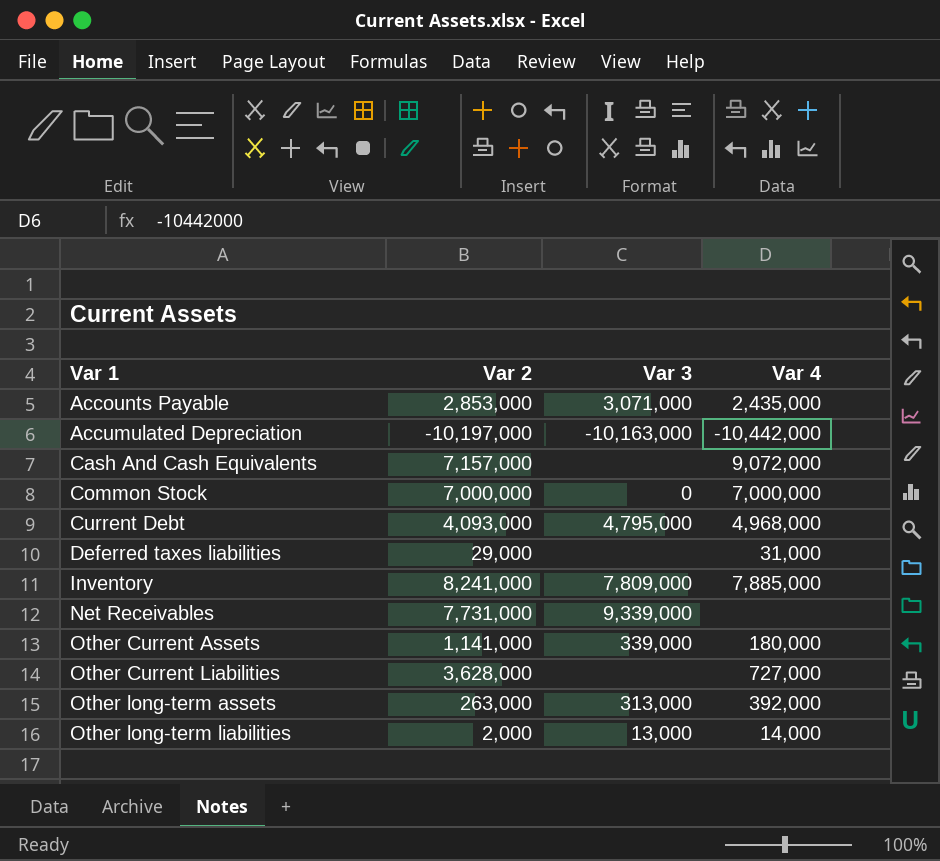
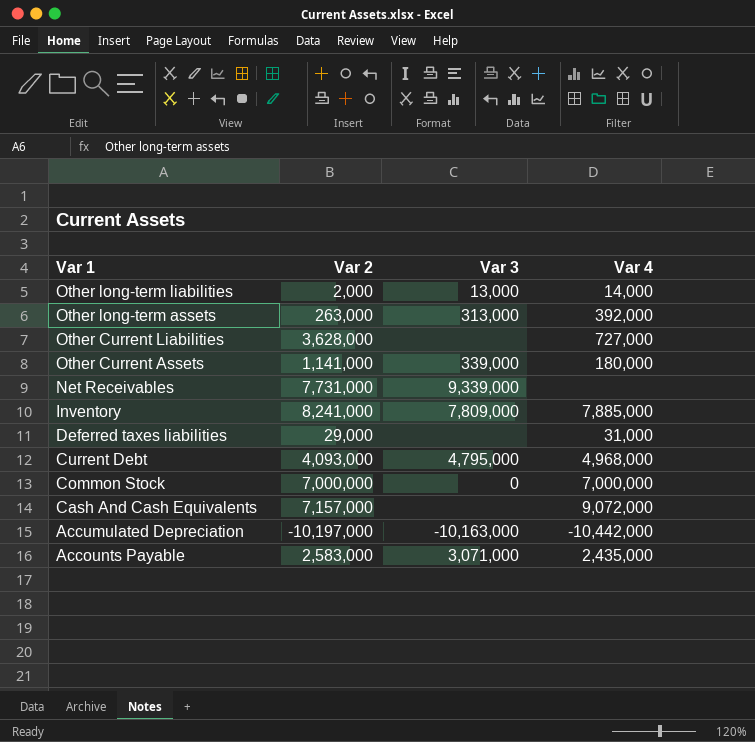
row order: Var 1 ascending -> Var 1 descending
Accounts Payable | Var 2: 2,853,000 -> 2,583,000

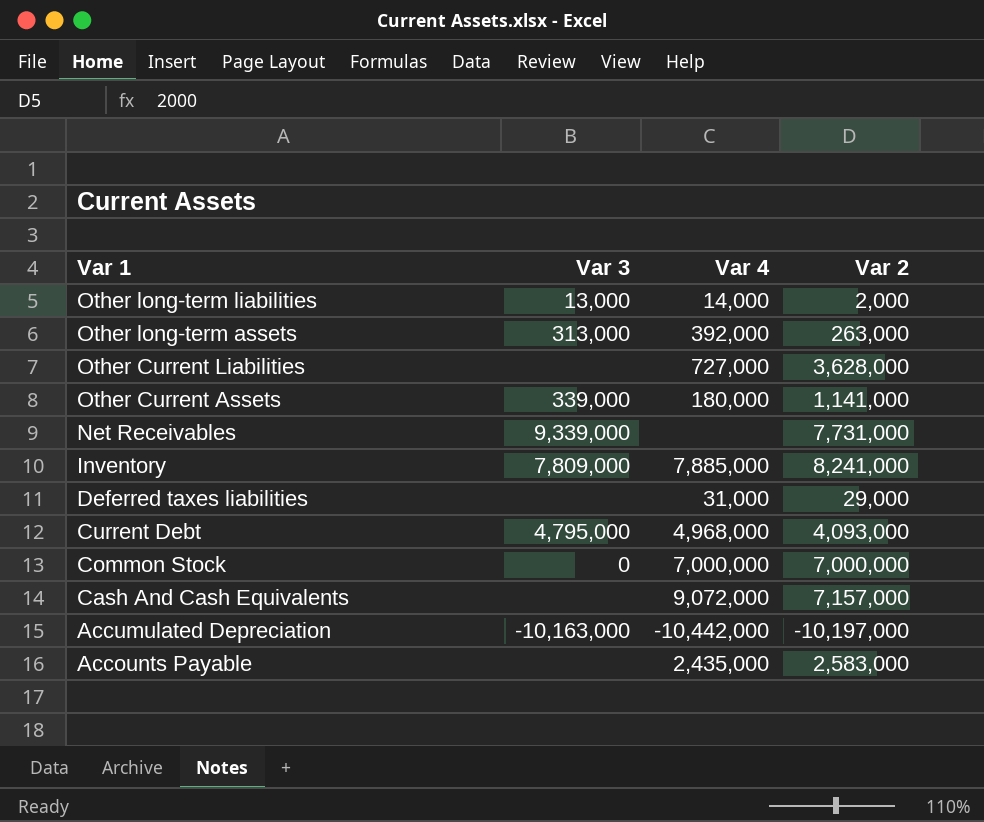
column Var 2 | position: 2 -> 4
Accounts Payable | Var 3: 3,071,000 -> none

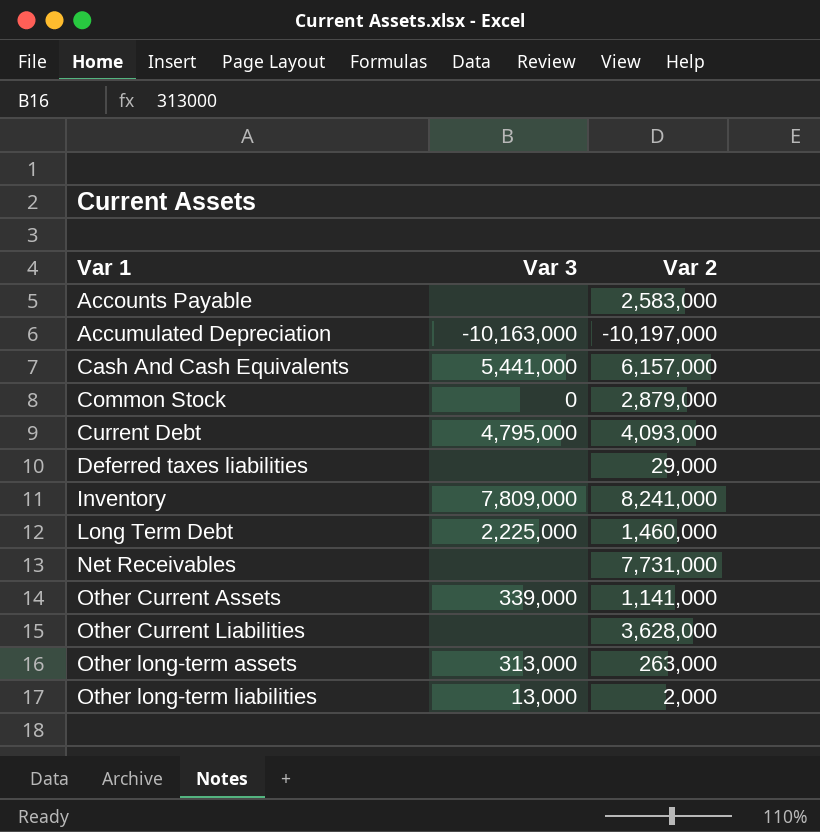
row order: Var 1 descending -> Var 1 ascending
column Var 4 | position: 3 -> none
Cash And Cash Equivalents | Var 3: none -> 5,441,000
Cash And Cash Equivalents | Var 2: 7,157,000 -> 6,157,000
Common Stock | Var 2: 7,000,000 -> 2,879,000
row Long Term Debt: none -> 2,225,000 | 1,460,000
Net Receivables | Var 3: 9,339,000 -> none

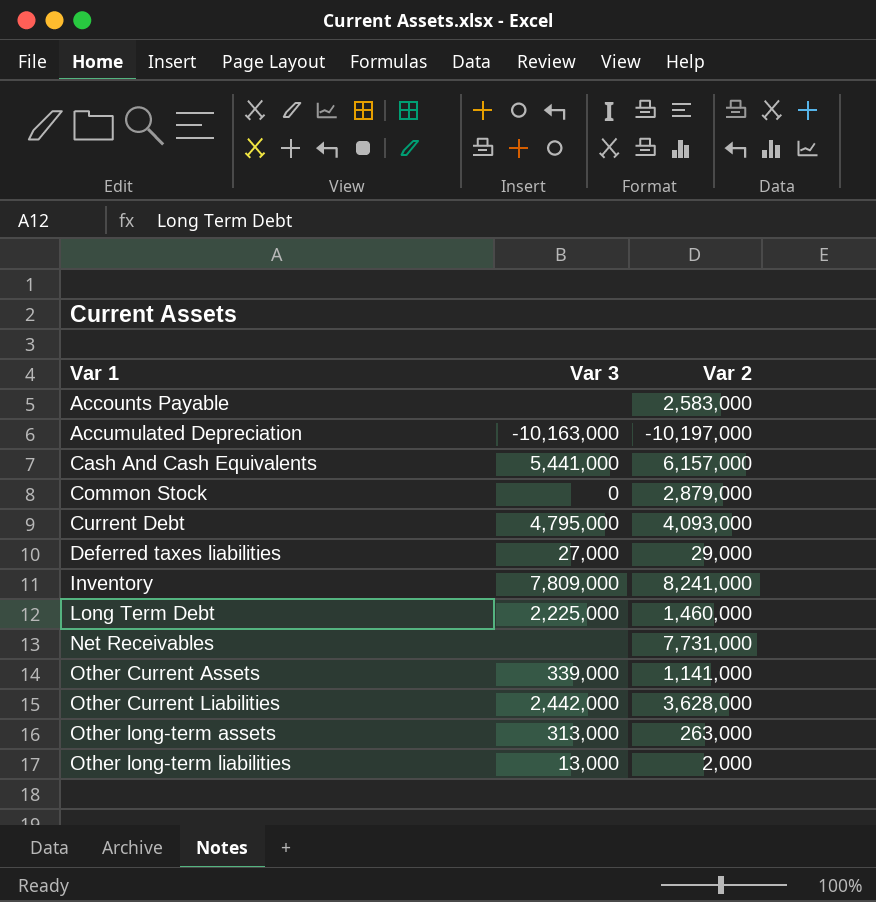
Deferred taxes liabilities | Var 3: none -> 27,000
Other Current Liabilities | Var 3: none -> 2,442,000

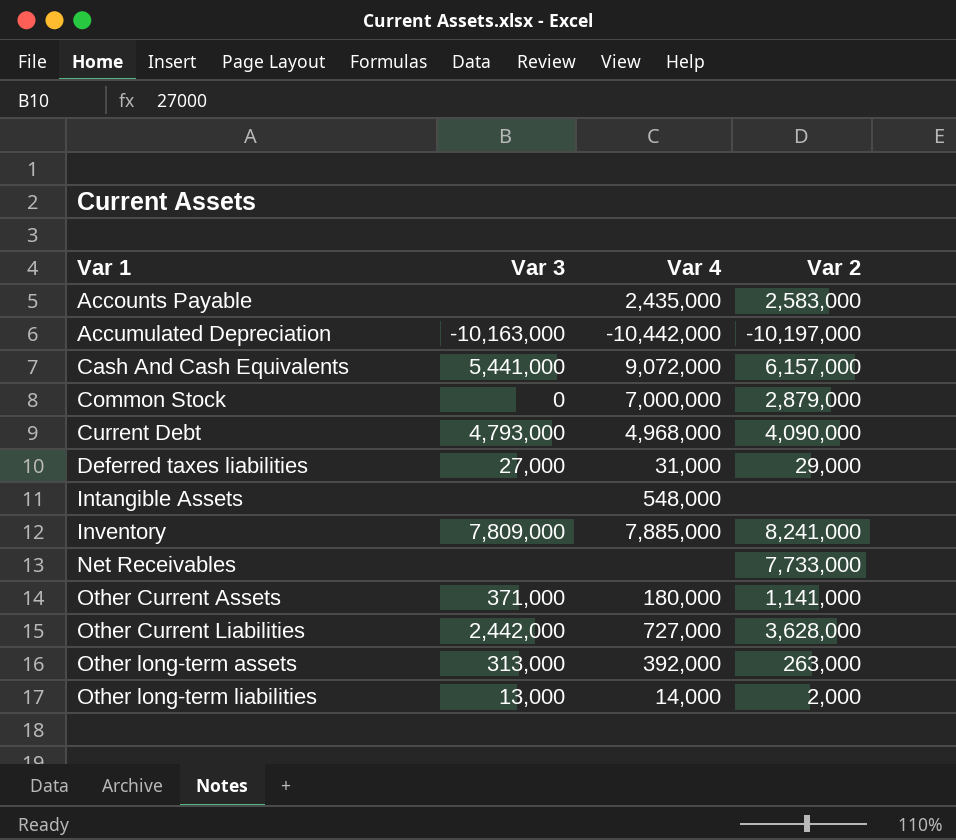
column Var 4 | position: none -> 3
row Long Term Debt: 2,225,000 | 1,460,000 -> none
Current Debt | Var 3: 4,795,000 -> 4,793,000
Current Debt | Var 2: 4,093,000 -> 4,090,000
row Intangible Assets: none -> none | 548,000 | none
Net Receivables | Var 2: 7,731,000 -> 7,733,000
Other Current Assets | Var 3: 339,000 -> 371,000

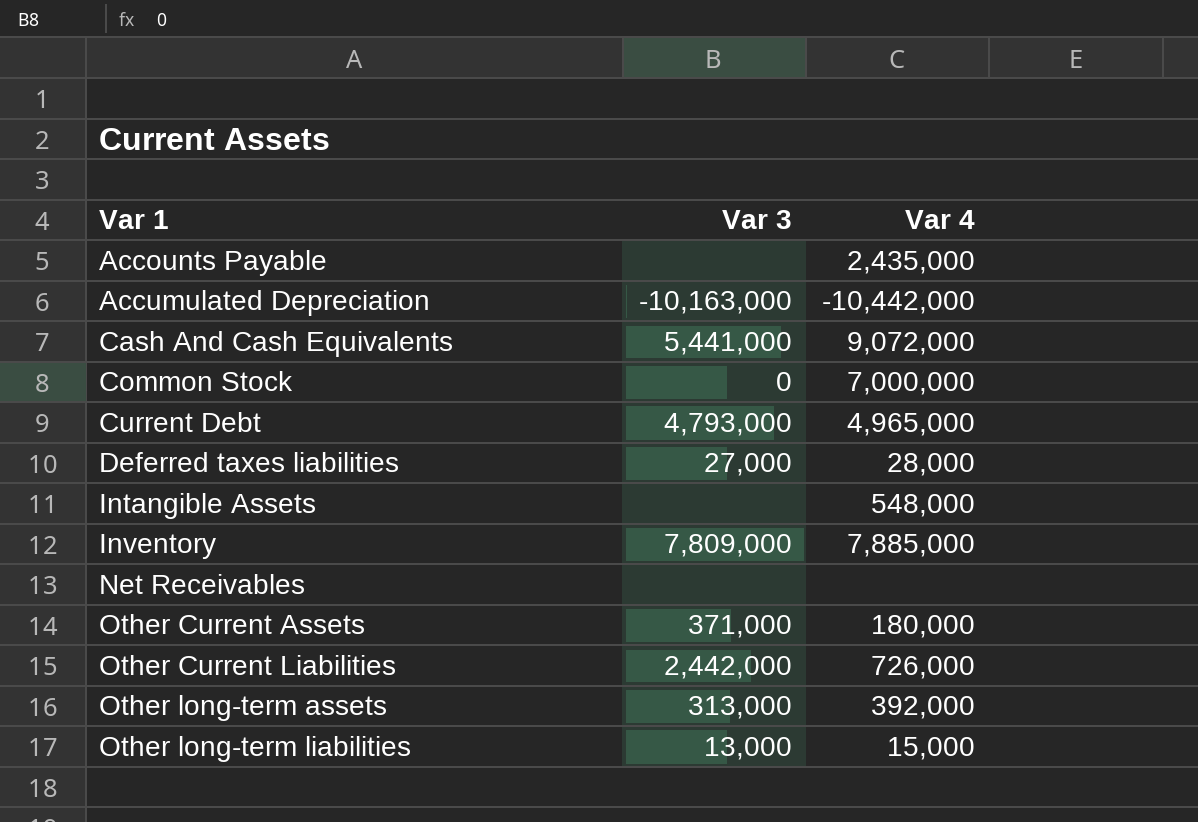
column Var 2 | position: 4 -> none
Current Debt | Var 4: 4,968,000 -> 4,965,000
Deferred taxes liabilities | Var 4: 31,000 -> 28,000
Other Current Liabilities | Var 4: 727,000 -> 726,000
Other long-term liabilities | Var 4: 14,000 -> 15,000

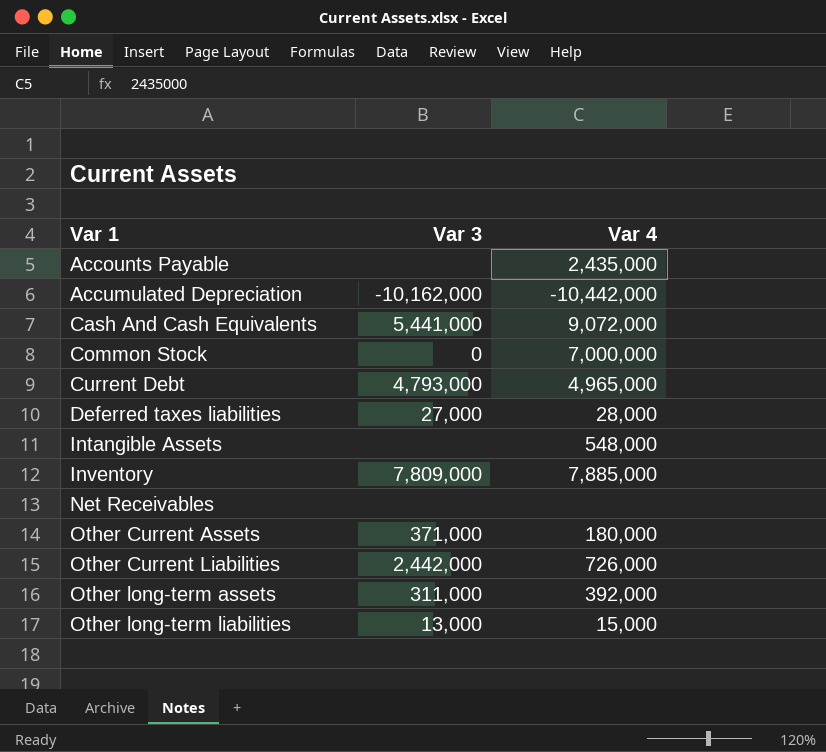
Accumulated Depreciation | Var 3: -10,163,000 -> -10,162,000
Other long-term assets | Var 3: 313,000 -> 311,000

